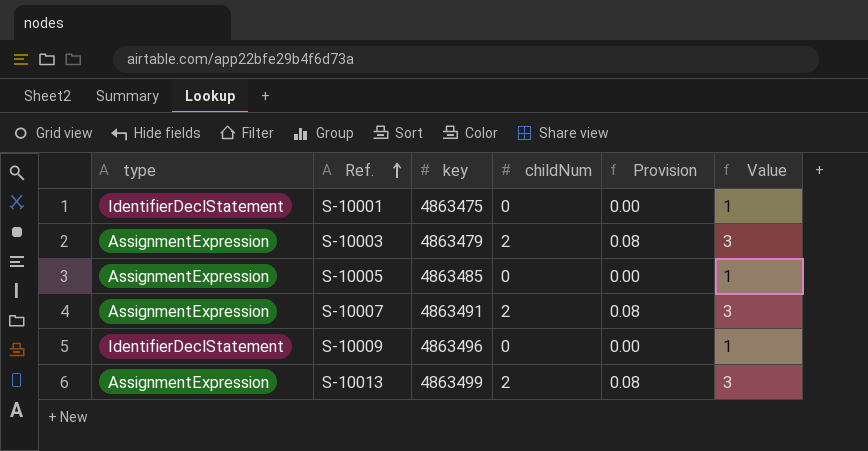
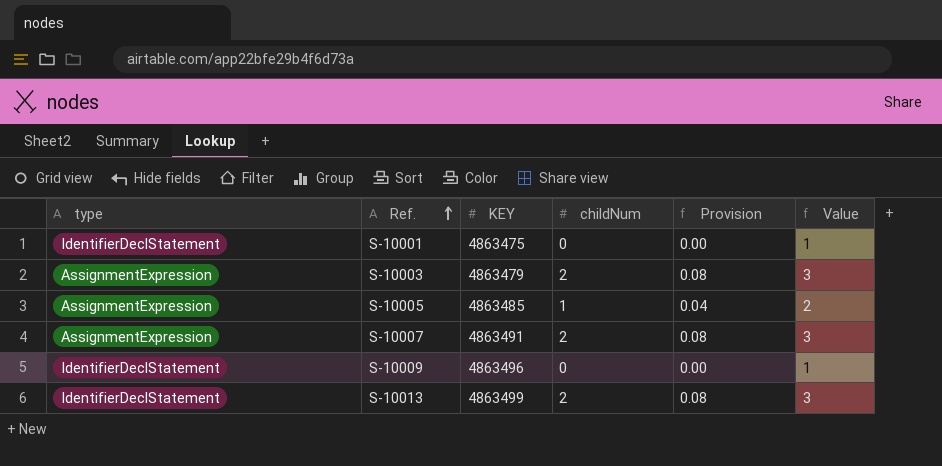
column name: key -> KEY
S-10005 | childNum: 0 -> 1
S-10005 | Provision: 0.00 -> 0.04
S-10005 | Value: 1 -> 2
S-10013 | type: AssignmentExpression -> IdentifierDeclStatement

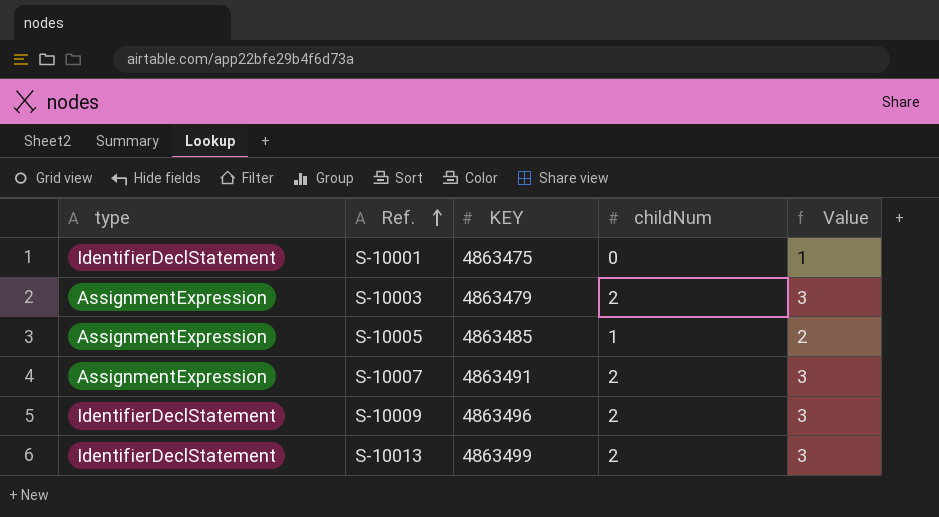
column Provision | formula: [childNum] * 0.04 -> none
S-10009 | childNum: 0 -> 2
S-10009 | Value: 1 -> 3

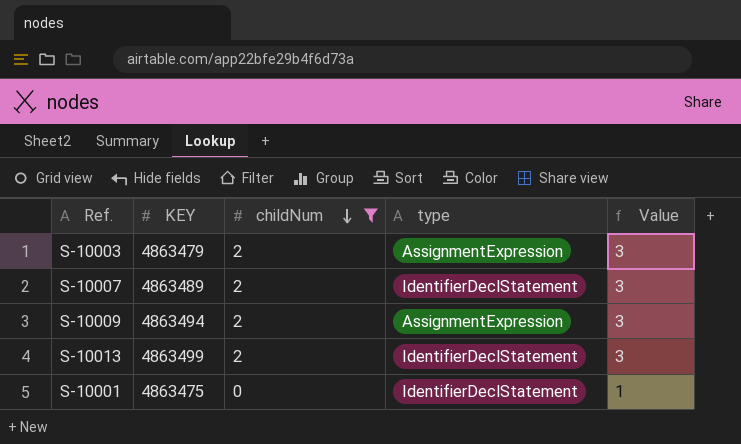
filter: none -> childNum != 1
row order: Ref. ascending -> childNum descending
column type | position: 1 -> 4
S-10007 | KEY: 4863491 -> 4863489
S-10007 | type: AssignmentExpression -> IdentifierDeclStatement
S-10009 | KEY: 4863496 -> 4863494
S-10009 | type: IdentifierDeclStatement -> AssignmentExpression

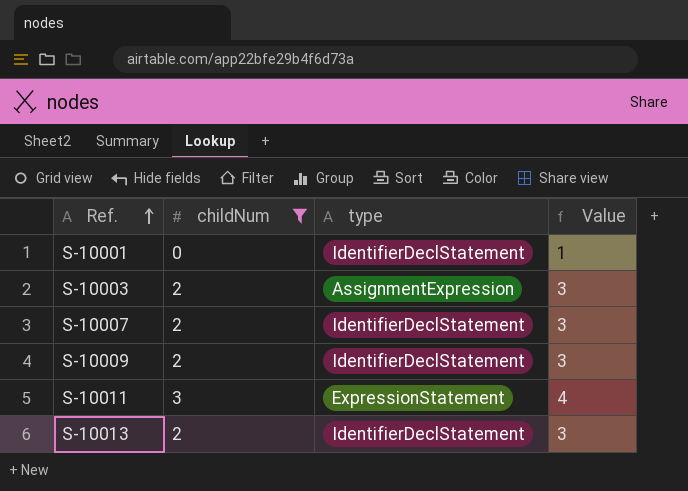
row order: childNum descending -> Ref. ascending
column KEY | position: 2 -> none
S-10009 | type: AssignmentExpression -> IdentifierDeclStatement
row S-10011: none -> 3 | ExpressionStatement | 4

